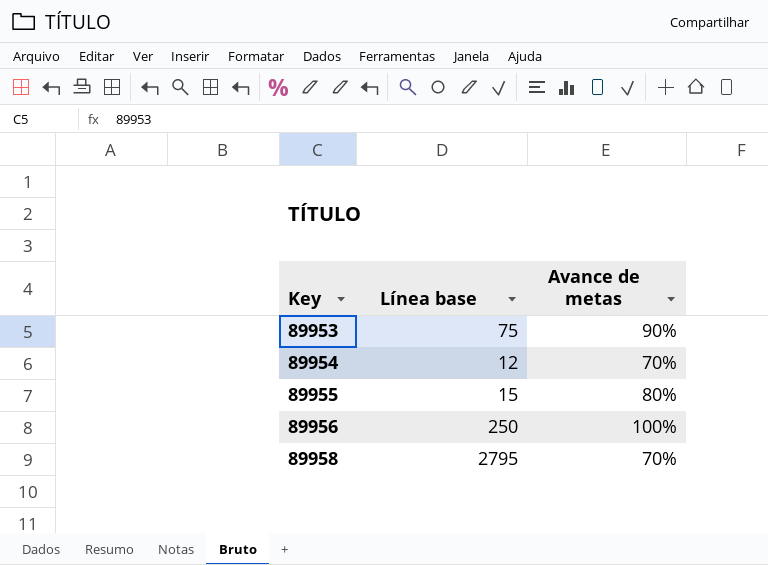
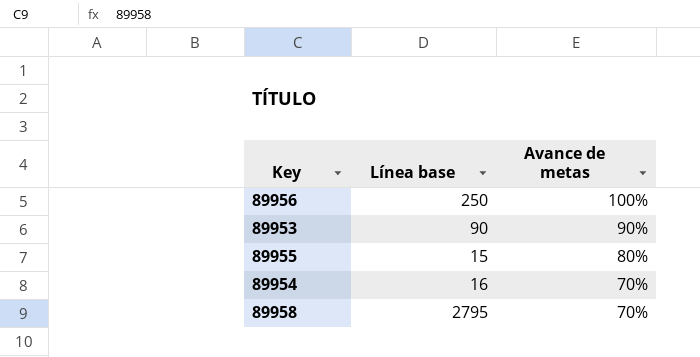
row order: Key ascending -> Avance de metas descending
89953 | Línea base: 75 -> 90
89954 | Línea base: 12 -> 16

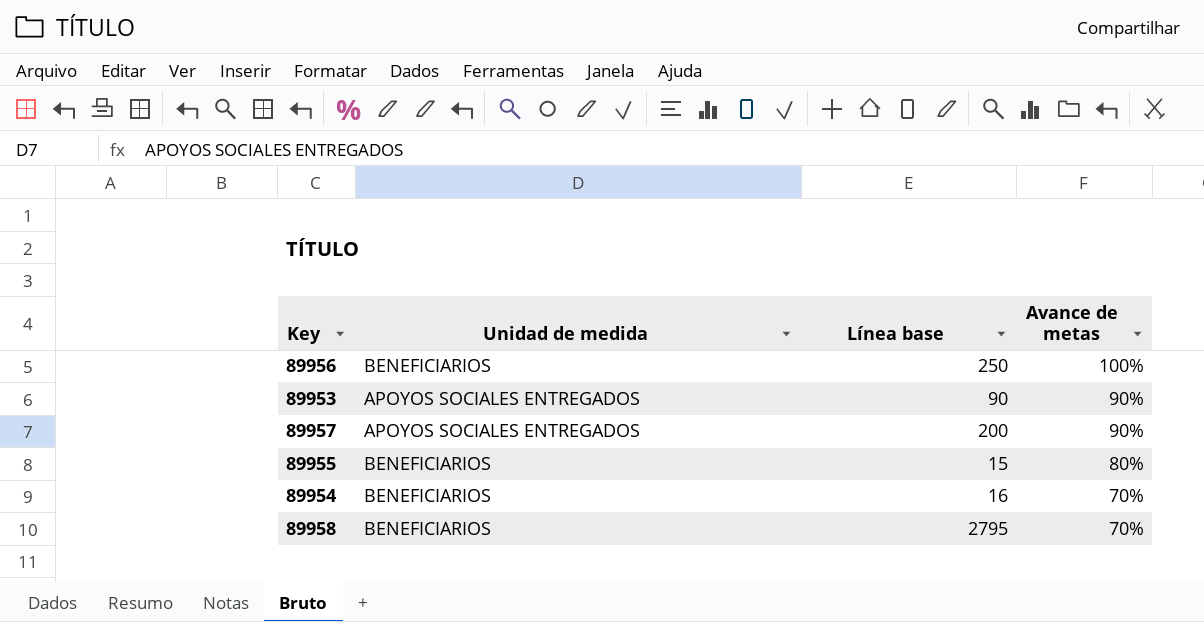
column Unidad de medida | position: none -> 2
row 89957: none -> APOYOS SOCIALES ENTREGADOS | 200 | 90%

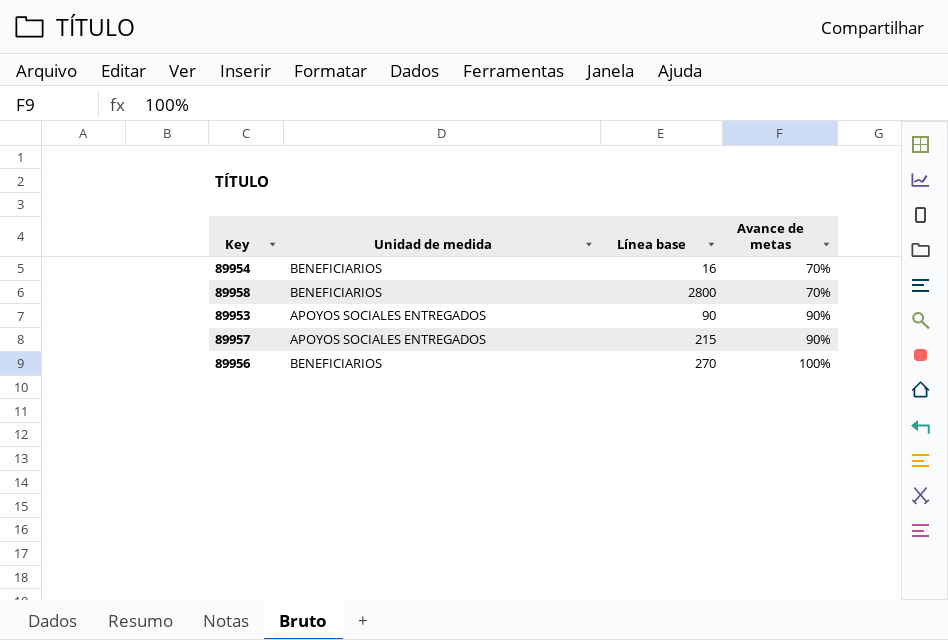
row order: Avance de metas descending -> Avance de metas ascending
row 89955: BENEFICIARIOS | 15 | 80% -> none
89958 | Línea base: 2795 -> 2800
89957 | Línea base: 200 -> 215
89956 | Línea base: 250 -> 270

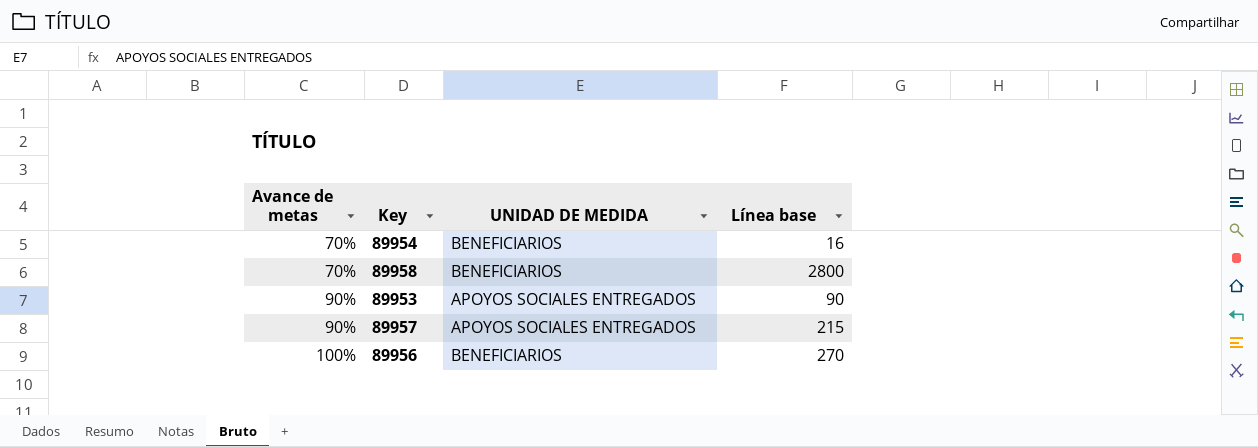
column Avance de metas | position: 4 -> 1
column name: Unidad de medida -> UNIDAD DE MEDIDA

